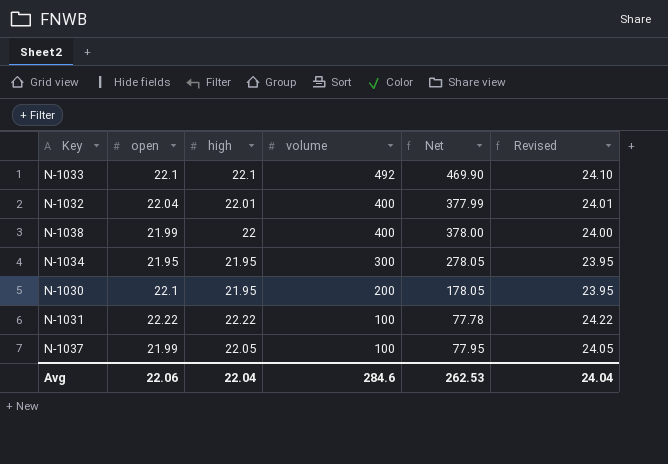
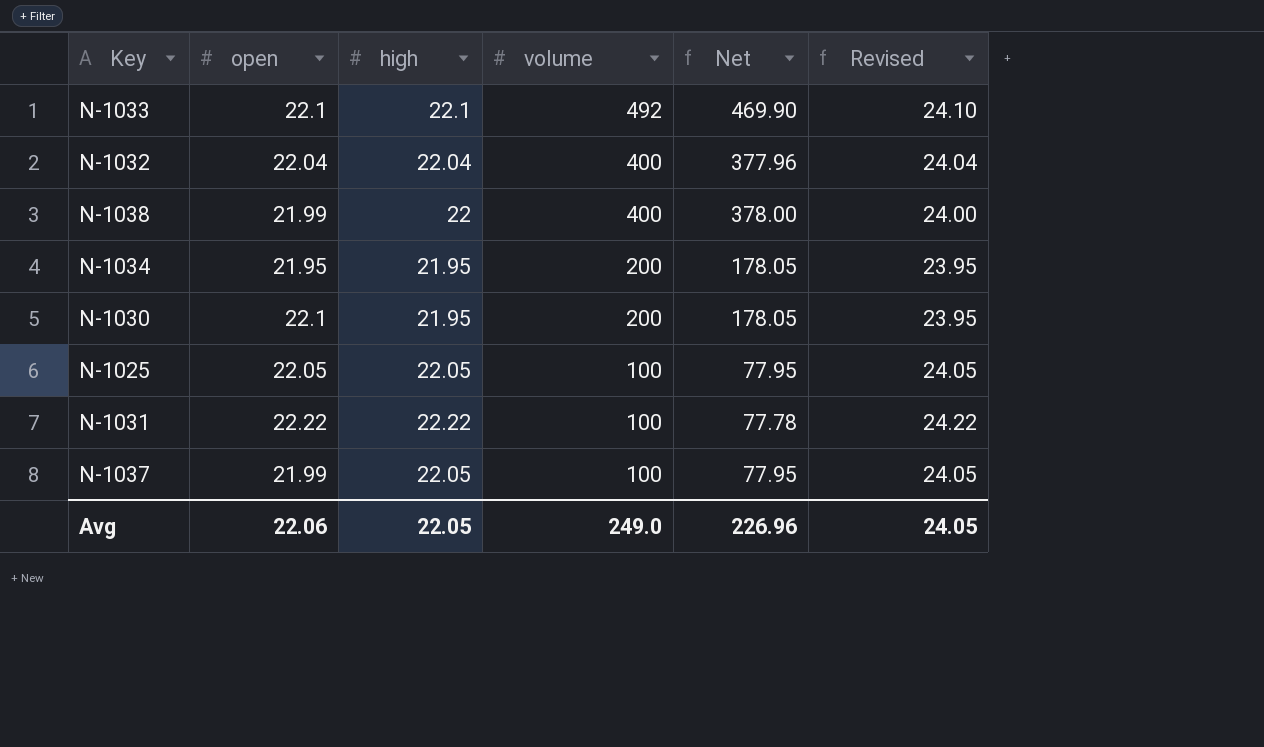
N-1032 | high: 22.01 -> 22.04
N-1032 | Net: 377.99 -> 377.96
N-1032 | Revised: 24.01 -> 24.04
N-1034 | volume: 300 -> 200
N-1034 | Net: 278.05 -> 178.05
row N-1025: none -> 22.05 | 22.05 | 100 | 77.95 | 24.05
Avg | high: 22.04 -> 22.05
Avg | volume: 284.6 -> 249.0
Avg | Net: 262.53 -> 226.96
Avg | Revised: 24.04 -> 24.05

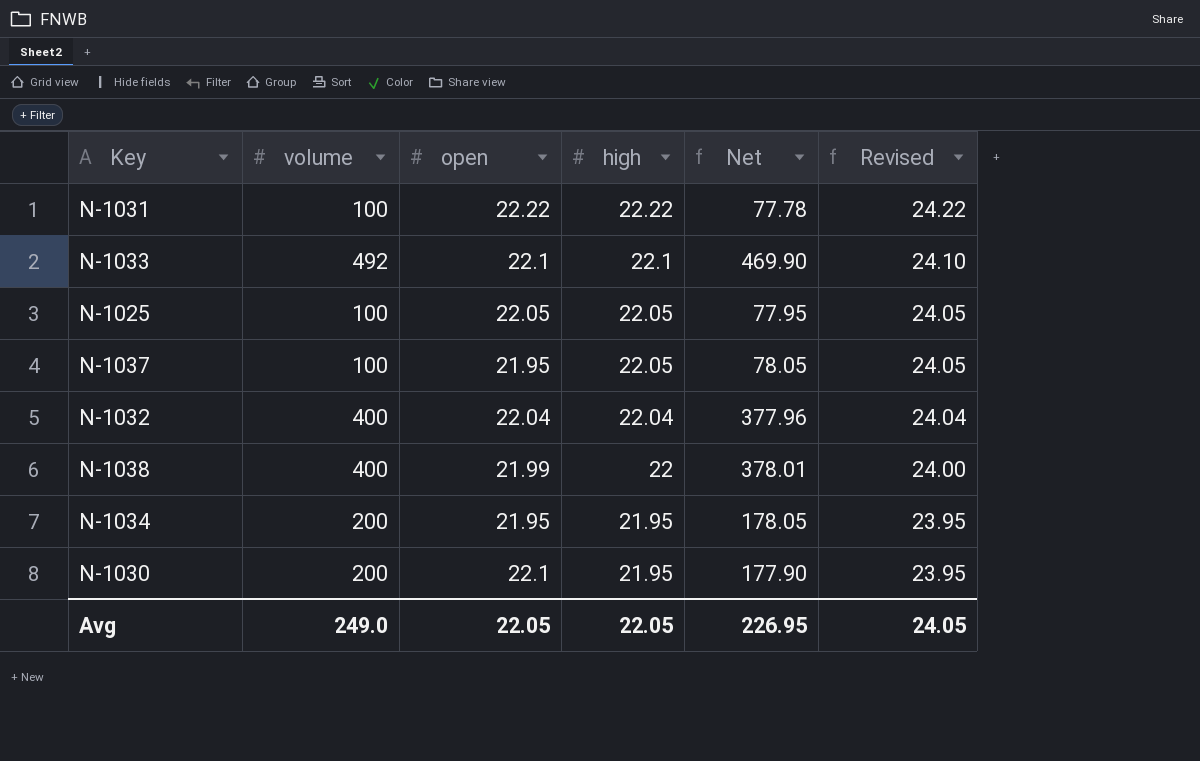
row order: volume descending -> high descending
column volume | position: 4 -> 2
column Net | formula: [volume] - [high] -> [volume] - [open]
N-1037 | open: 21.99 -> 21.95
Avg | open: 22.06 -> 22.05
Avg | Net: 226.96 -> 226.95

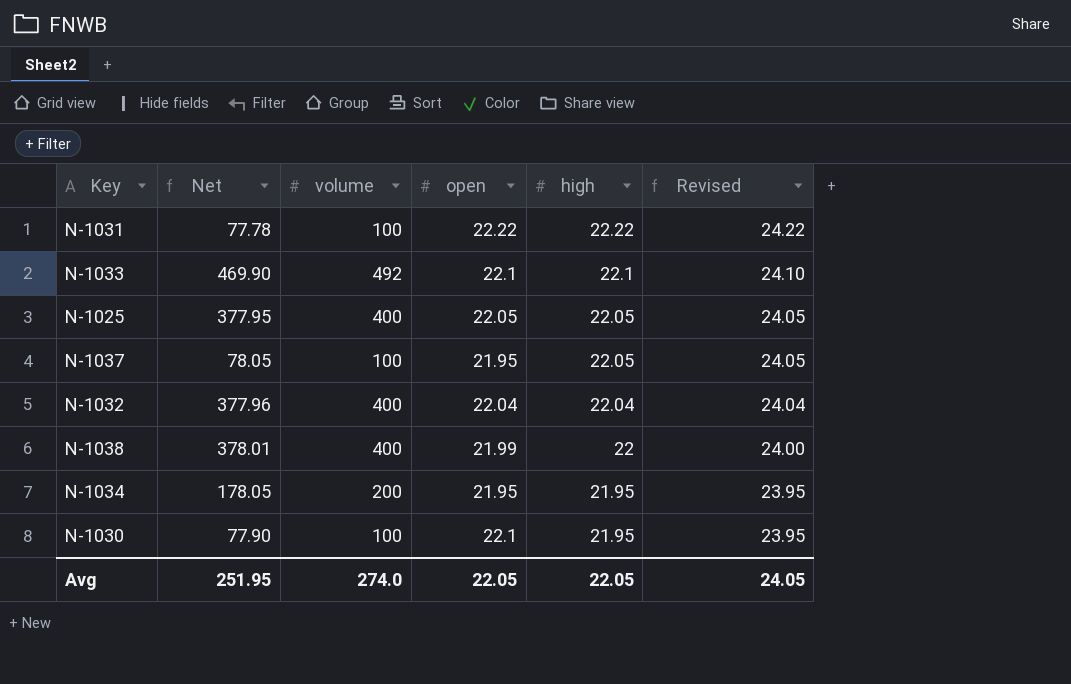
column Net | position: 5 -> 2
N-1025 | Net: 77.95 -> 377.95
N-1025 | volume: 100 -> 400
N-1030 | Net: 177.90 -> 77.90
N-1030 | volume: 200 -> 100
Avg | Net: 226.95 -> 251.95
Avg | volume: 249.0 -> 274.0

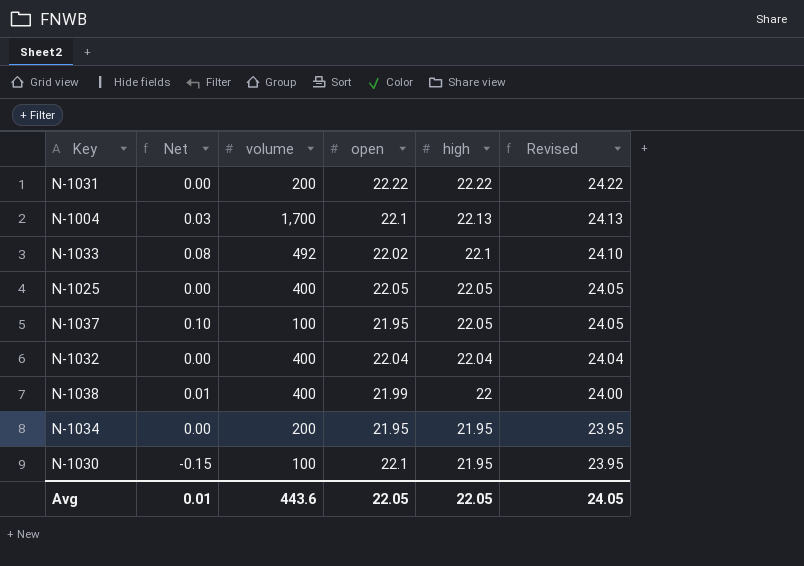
column Net | formula: [volume] - [open] -> [high] - [open]
N-1031 | volume: 100 -> 200
row N-1004: none -> 0.03 | 1,700 | 22.1 | 22.13 | 24.13
N-1033 | open: 22.1 -> 22.02
Avg | Net: 251.95 -> 0.01
Avg | volume: 274.0 -> 443.6

